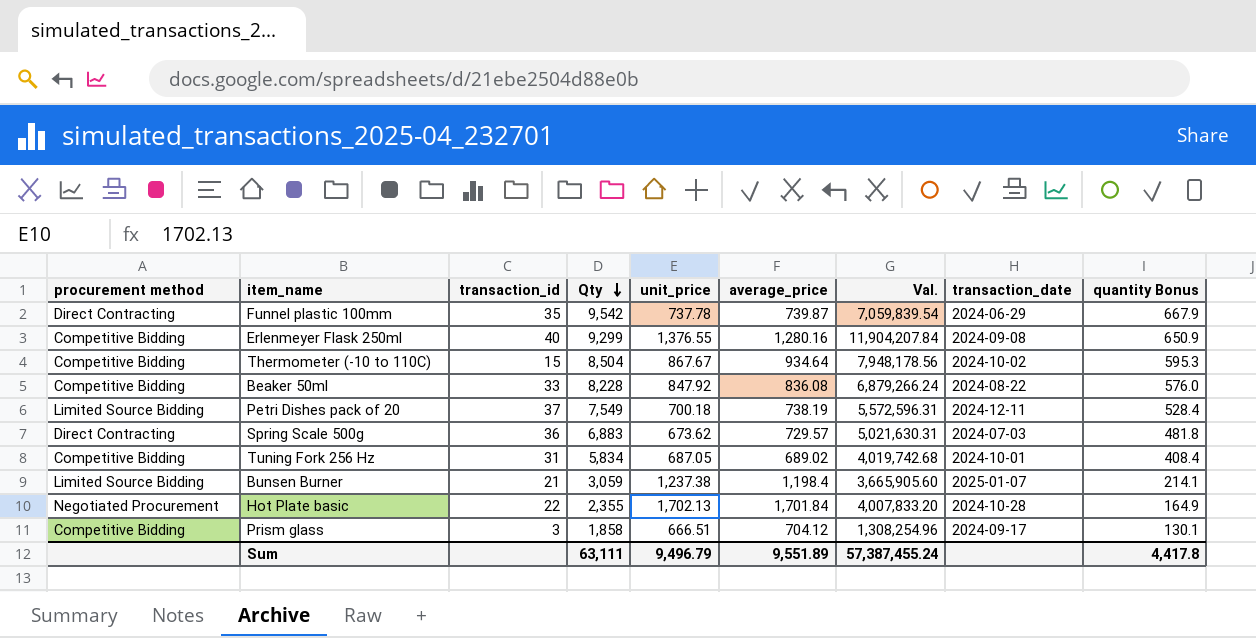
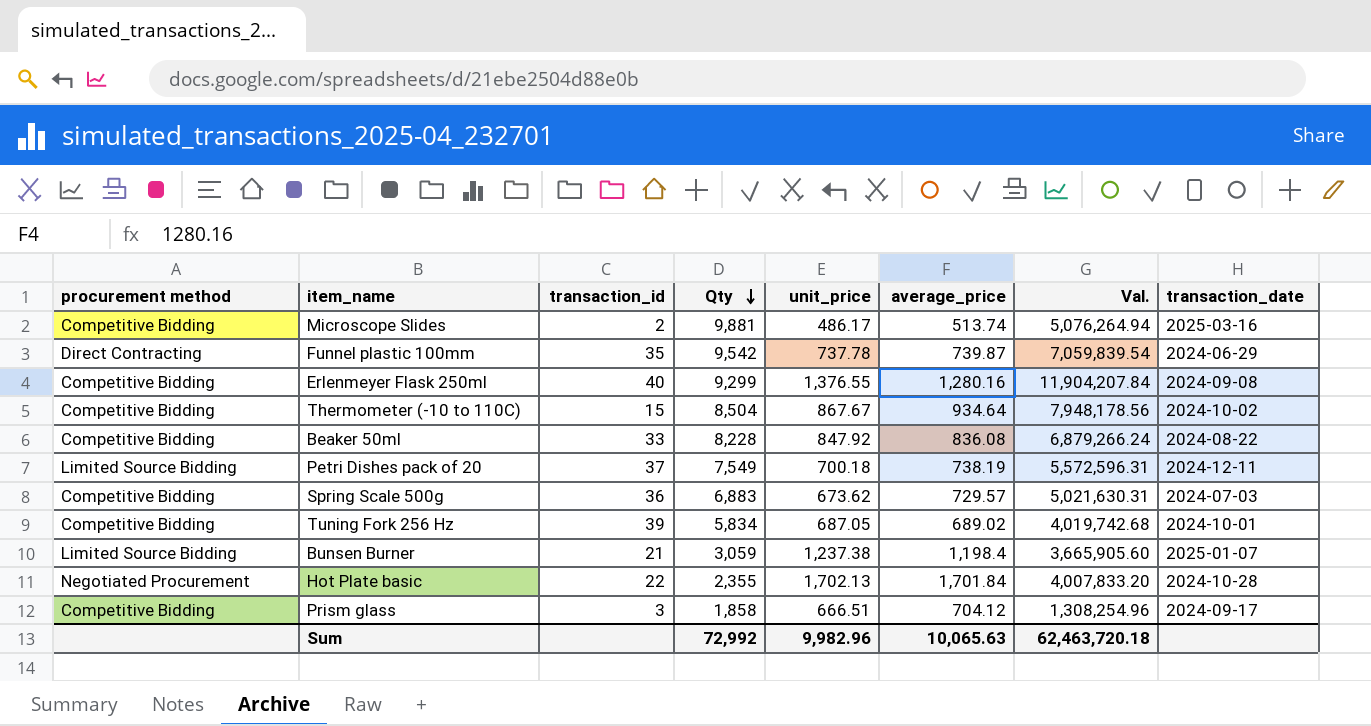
column quantity Bonus | formula: [Qty] * 0.07 -> none
row Microscope Slides: none -> Competitive Bidding | 2 | 9,881 | 486.17 | 513.74 | 5,076,264.94 | 2025-03-16
Spring Scale 500g | procurement method: Direct Contracting -> Competitive Bidding
Tuning Fork 256 Hz | transaction_id: 31 -> 39
Sum | Qty: 63,111 -> 72,992
Sum | unit_price: 9,496.79 -> 9,982.96
Sum | average_price: 9,551.89 -> 10,065.63
Sum | Val.: 57,387,455.24 -> 62,463,720.18

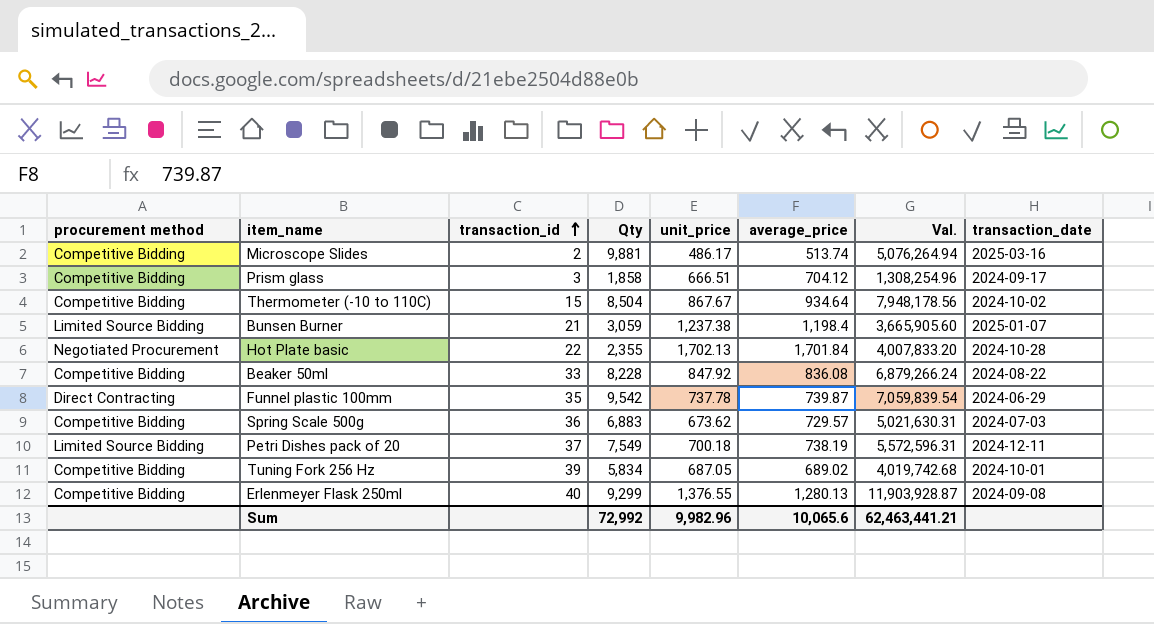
row order: Qty descending -> transaction_id ascending
Erlenmeyer Flask 250ml | average_price: 1,280.16 -> 1,280.13
Erlenmeyer Flask 250ml | Val.: 11,904,207.84 -> 11,903,928.87
Sum | average_price: 10,065.63 -> 10,065.6
Sum | Val.: 62,463,720.18 -> 62,463,441.21

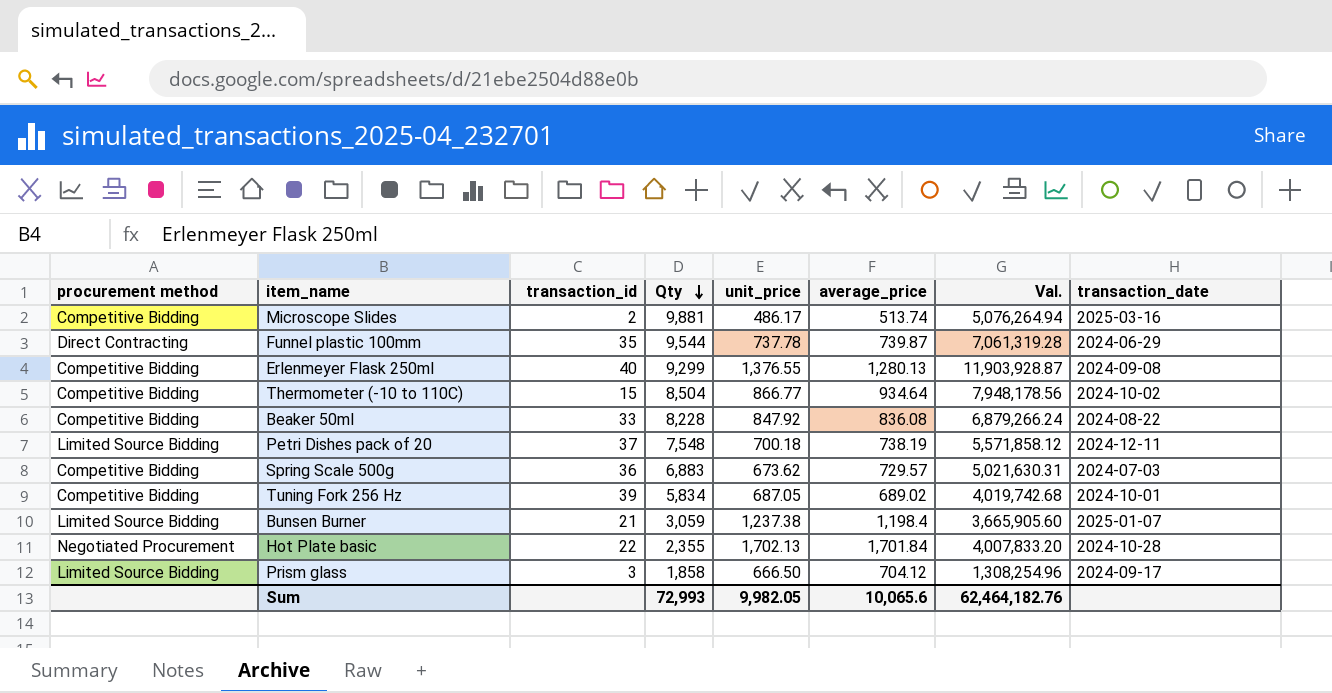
row order: transaction_id ascending -> Qty descending
Funnel plastic 100mm | Qty: 9,542 -> 9,544
Funnel plastic 100mm | Val.: 7,059,839.54 -> 7,061,319.28
Thermometer (-10 to 110C) | unit_price: 867.67 -> 866.77
Petri Dishes pack of 20 | Qty: 7,549 -> 7,548
Petri Dishes pack of 20 | Val.: 5,572,596.31 -> 5,571,858.12
Prism glass | procurement method: Competitive Bidding -> Limited Source Bidding
Prism glass | unit_price: 666.51 -> 666.50
Sum | Qty: 72,992 -> 72,993
Sum | unit_price: 9,982.96 -> 9,982.05
Sum | Val.: 62,463,441.21 -> 62,464,182.76

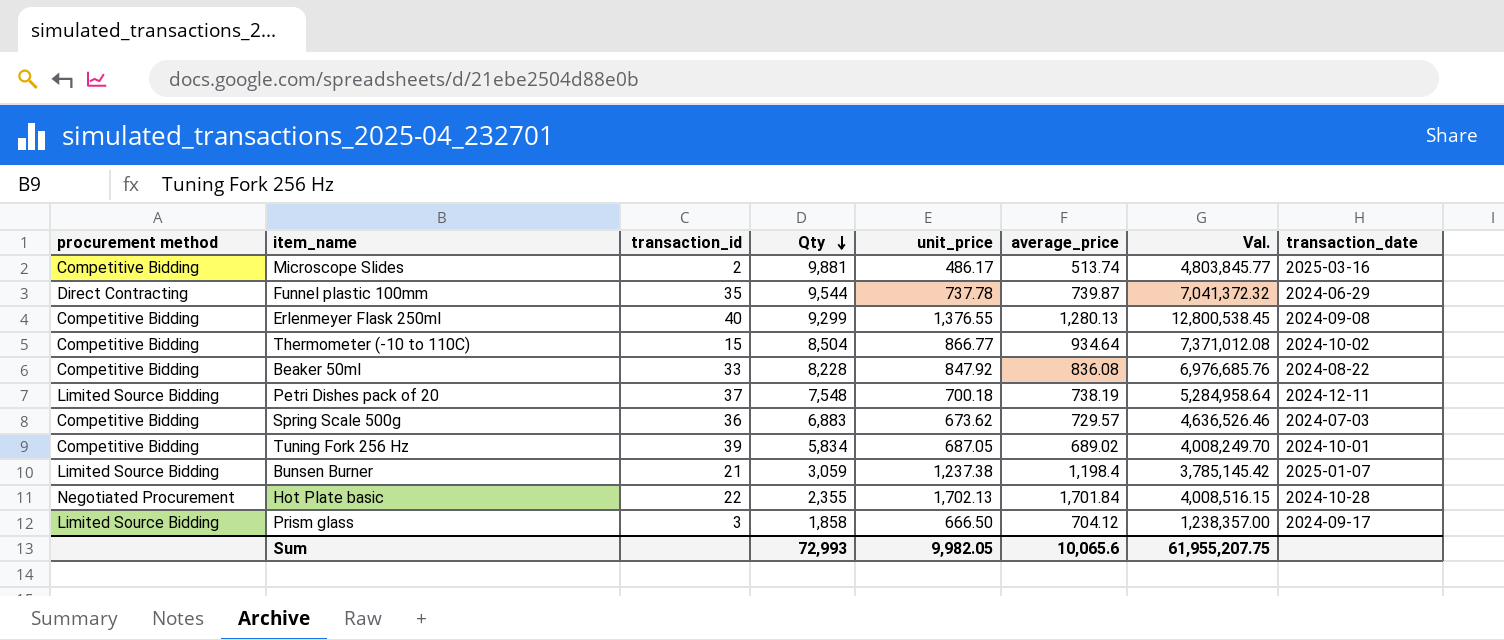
column Val. | formula: [Qty] * [average_price] -> [Qty] * [unit_price]
Sum | Val.: 62,464,182.76 -> 61,955,207.75

